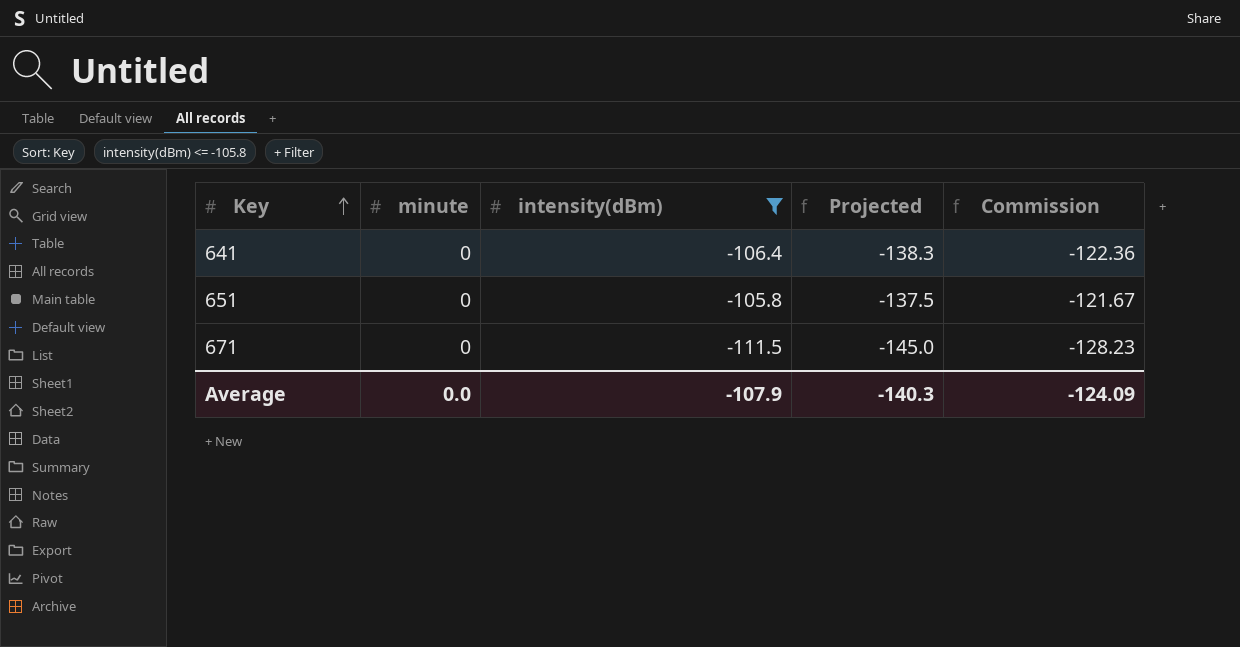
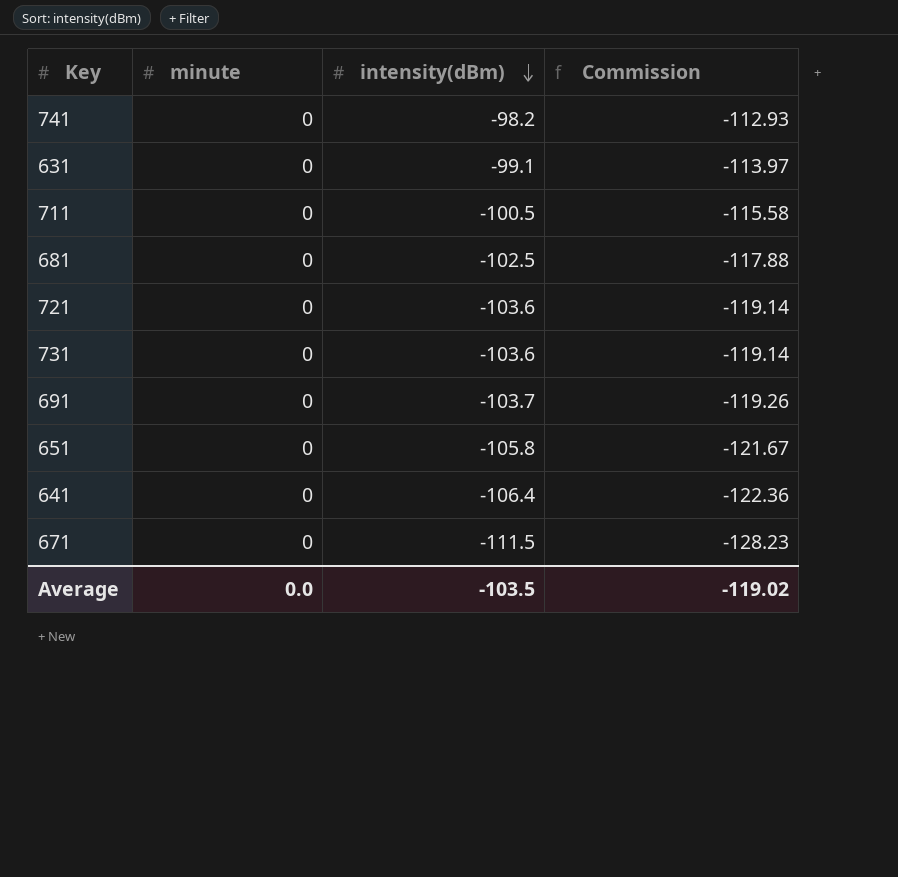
filter: intensity(dBm) <= -105.8 -> none
row order: Key ascending -> intensity(dBm) descending
column Projected | formula: [intensity(dBm)] * 1.3 -> none
Average | intensity(dBm): -107.9 -> -103.5
Average | Commission: -124.09 -> -119.02

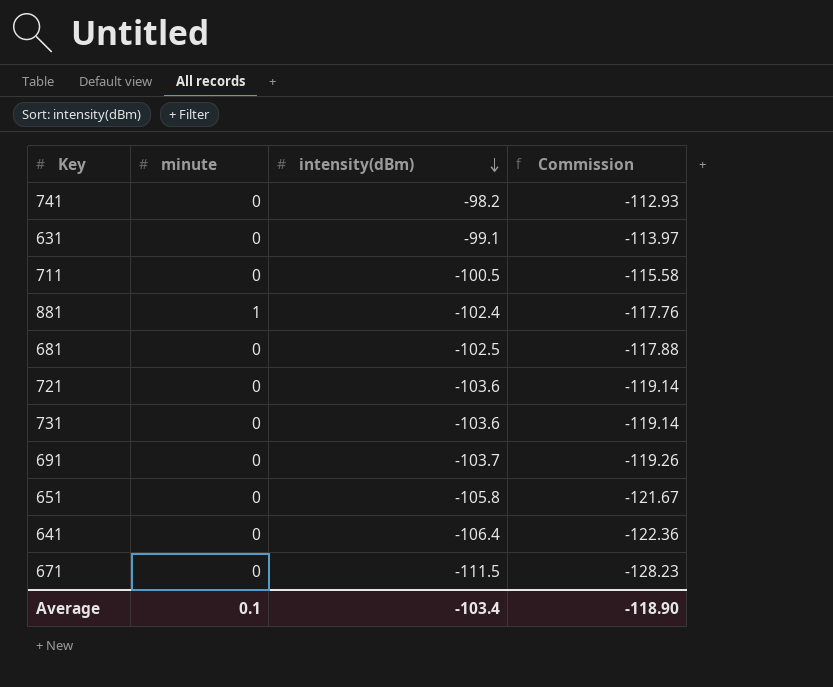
row 881: none -> 1 | -102.4 | -117.76
Average | minute: 0.0 -> 0.1
Average | intensity(dBm): -103.5 -> -103.4
Average | Commission: -119.02 -> -118.90

